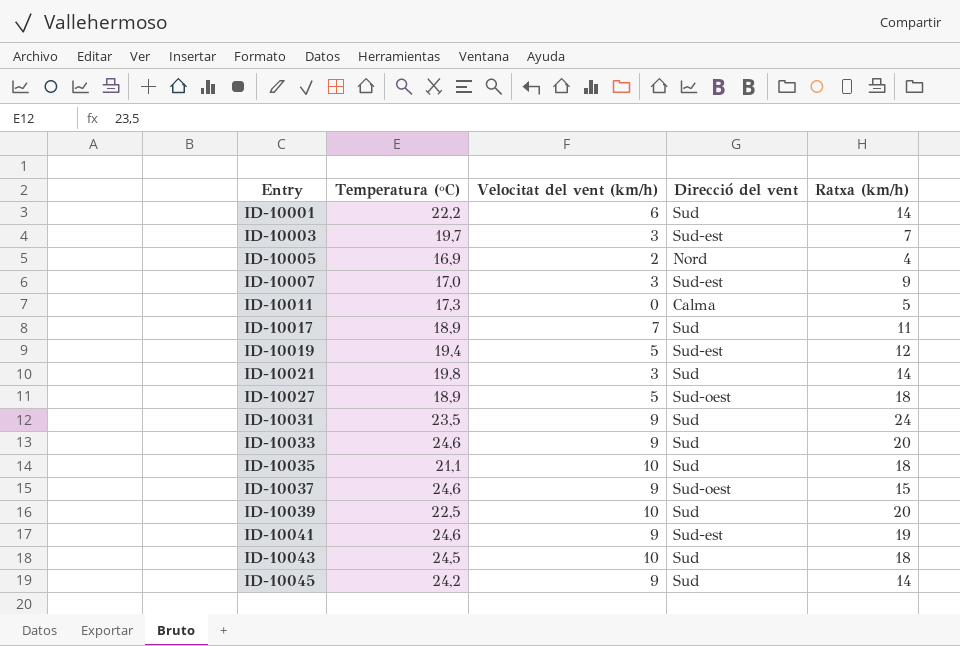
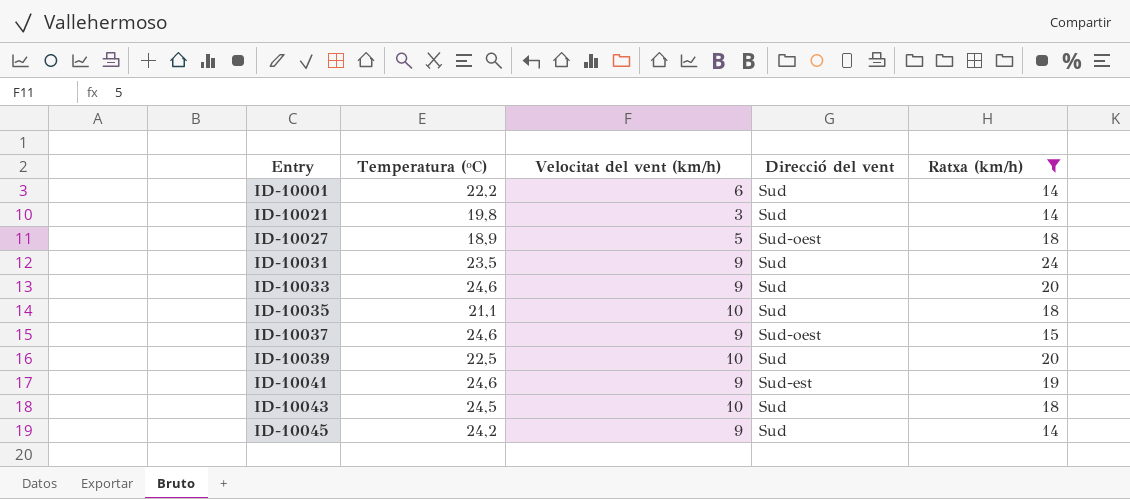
filter: none -> Ratxa (km/h) >= 14

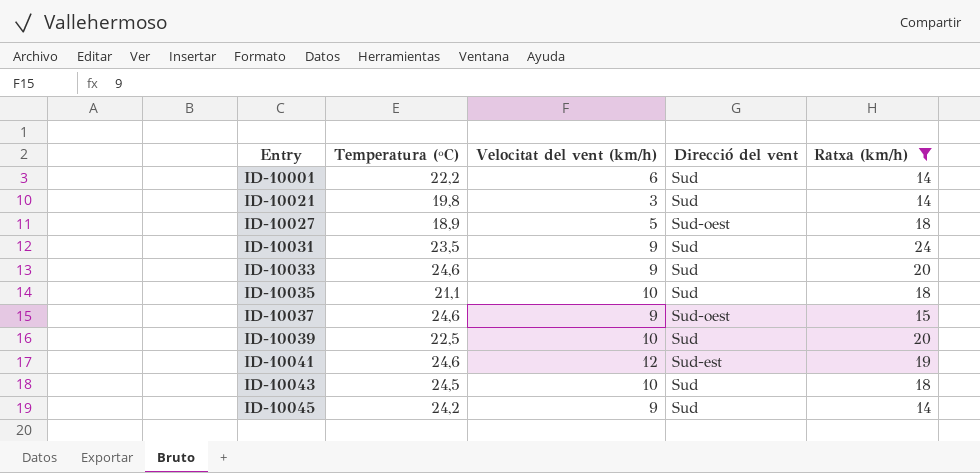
ID-10041 | Velocitat del vent (km/h): 9 -> 12

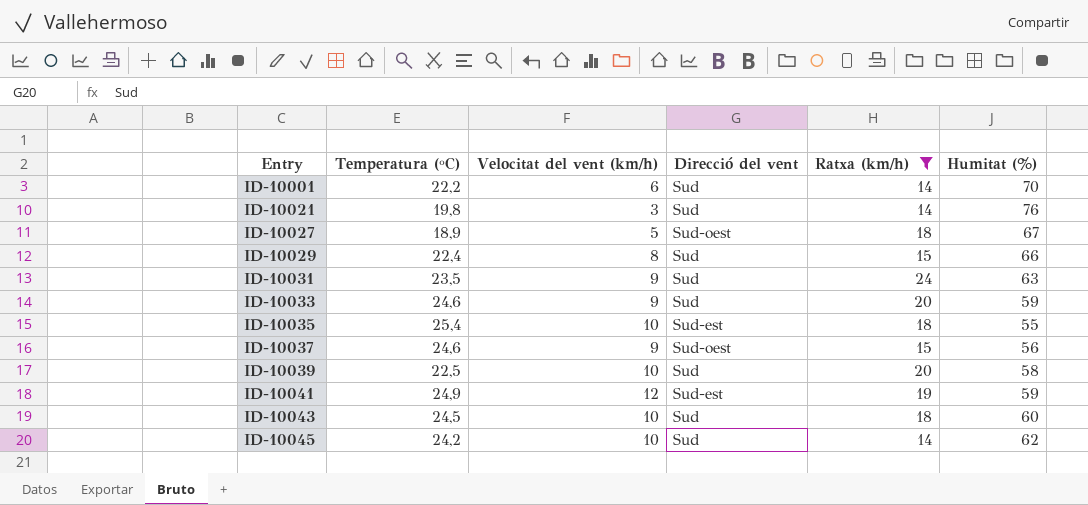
column Humitat (%) | position: none -> 6
row ID-10029: none -> 22,4 | 8 | Sud | 15 | 66
ID-10035 | Temperatura (ºC): 21,1 -> 25,4
ID-10035 | Direcció del vent: Sud -> Sud-est
ID-10041 | Temperatura (ºC): 24,6 -> 24,9
ID-10045 | Velocitat del vent (km/h): 9 -> 10

